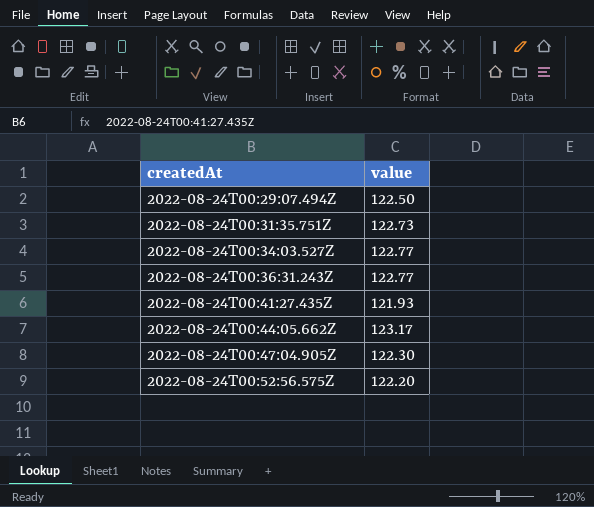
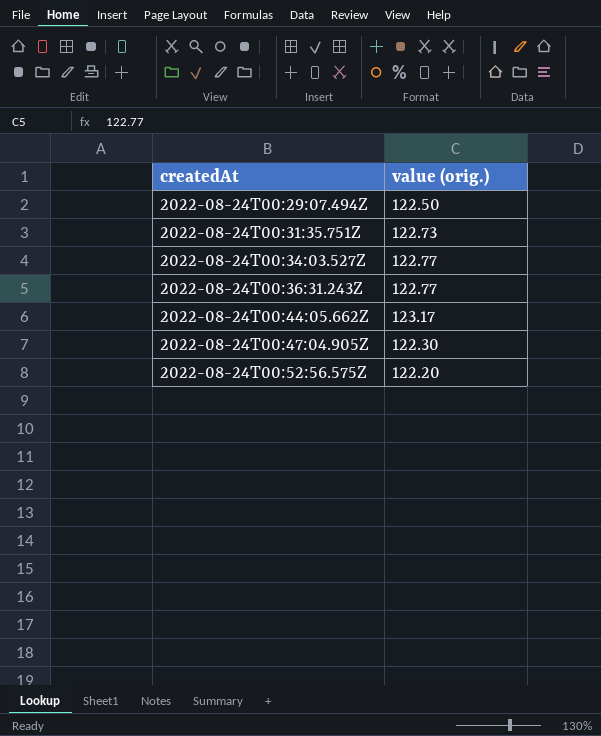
column name: value -> value (orig.)
row 2022-08-24T00:41:27.435Z: 121.93 -> none

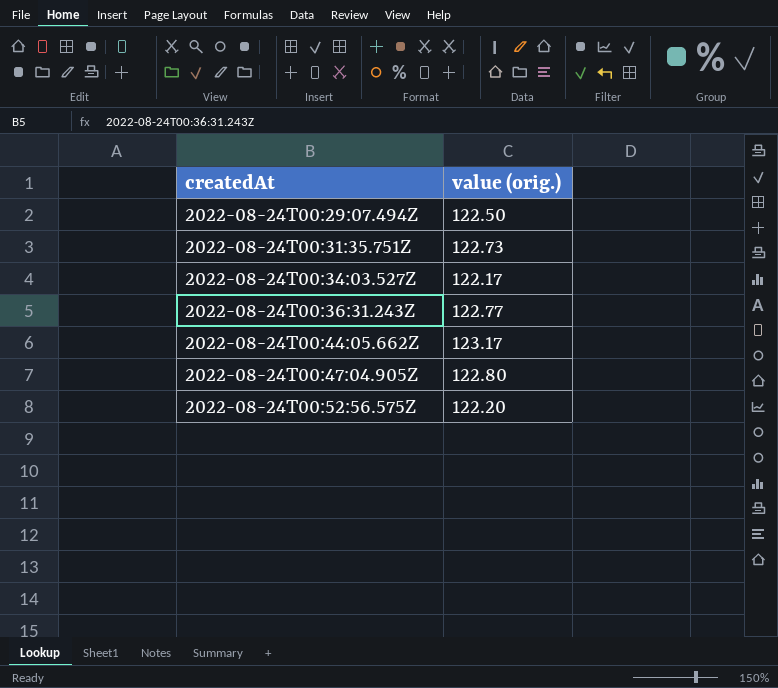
2022-08-24T00:34:03.527Z | value (orig.): 122.77 -> 122.17
2022-08-24T00:47:04.905Z | value (orig.): 122.30 -> 122.80

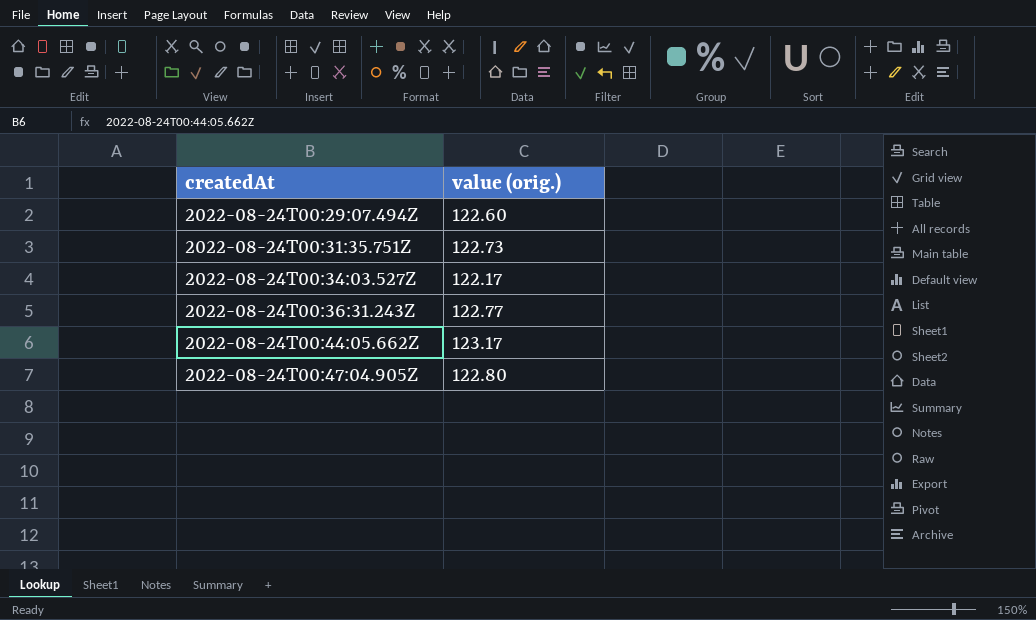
row 2022-08-24T00:52:56.575Z: 122.20 -> none
2022-08-24T00:29:07.494Z | value (orig.): 122.50 -> 122.60

